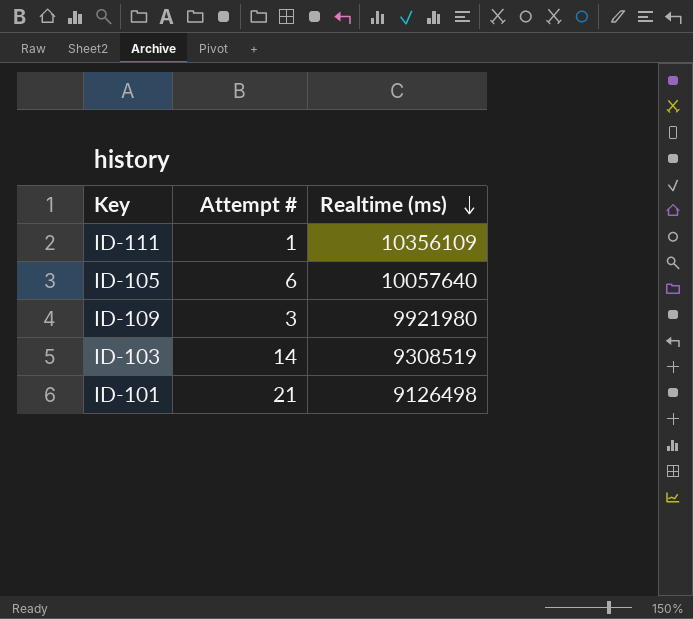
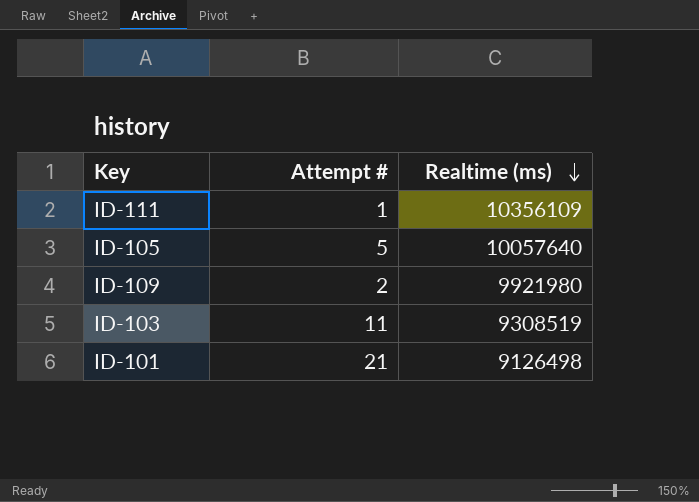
ID-105 | Attempt #: 6 -> 5
ID-109 | Attempt #: 3 -> 2
ID-103 | Attempt #: 14 -> 11

